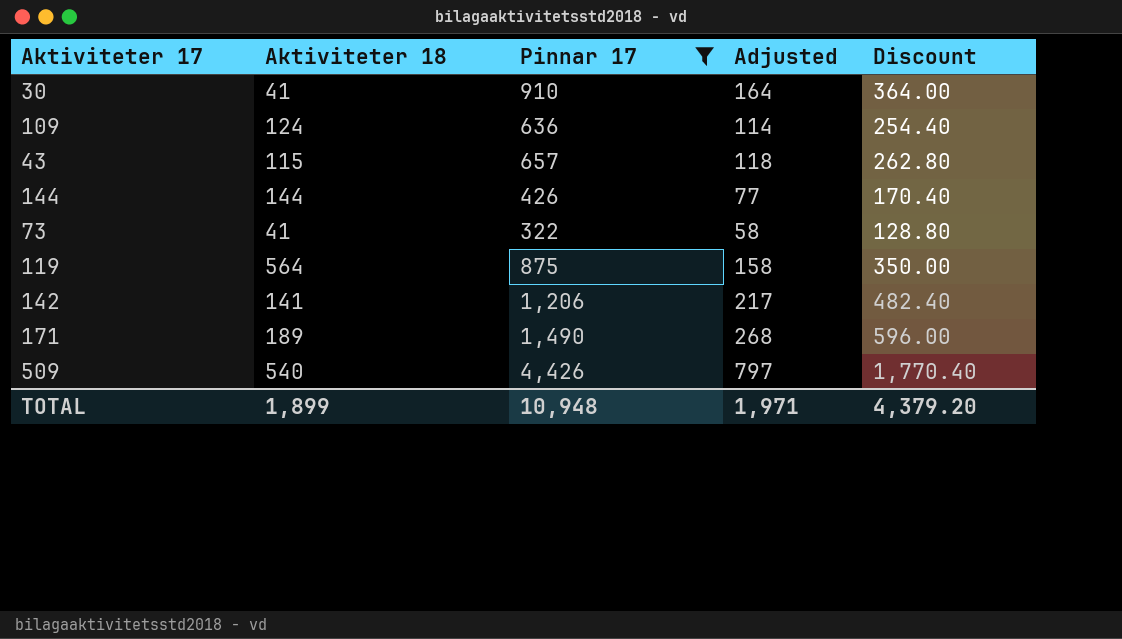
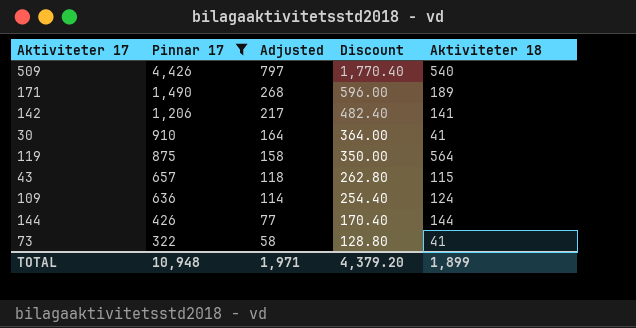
row order: none -> Pinnar 17 descending
column Aktiviteter 18 | position: 2 -> 5

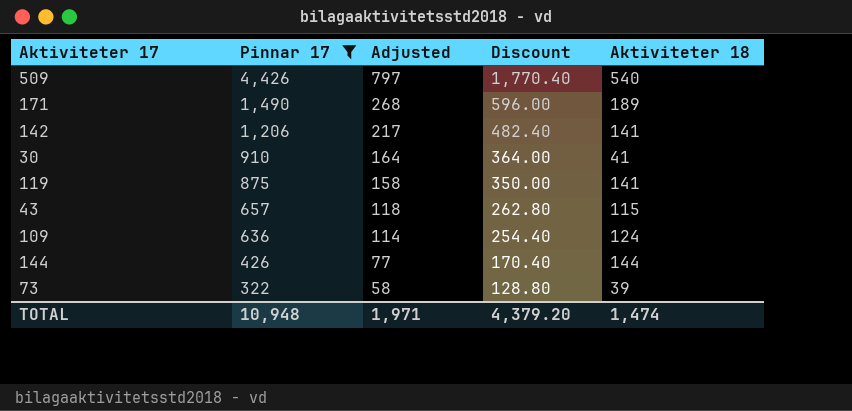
119 | Aktiviteter 18: 564 -> 141
73 | Aktiviteter 18: 41 -> 39
TOTAL | Aktiviteter 18: 1,899 -> 1,474

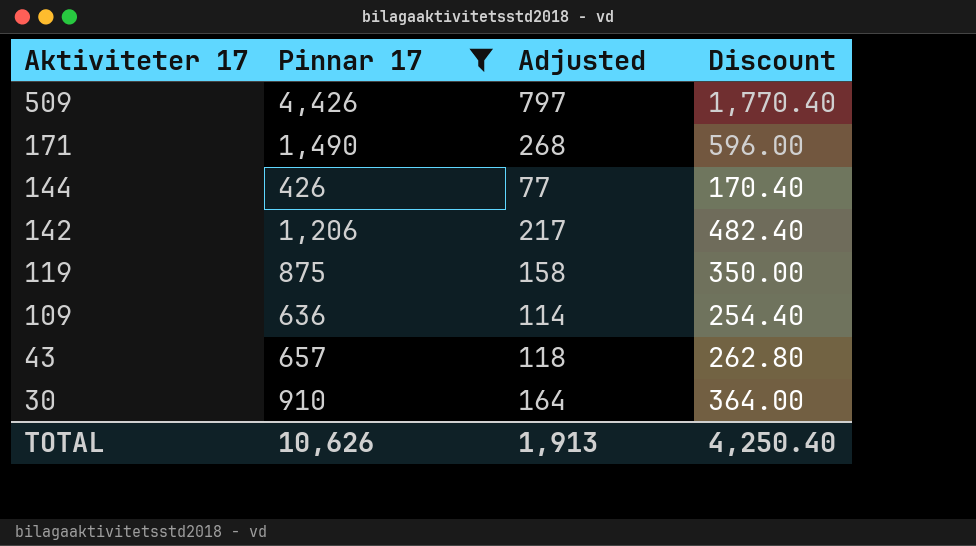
row order: Pinnar 17 descending -> Aktiviteter 17 descending
column Aktiviteter 18 | position: 5 -> none
row 73: 322 | 58 | 128.80 | 39 -> none
TOTAL | Pinnar 17: 10,948 -> 10,626
TOTAL | Adjusted: 1,971 -> 1,913
TOTAL | Discount: 4,379.20 -> 4,250.40

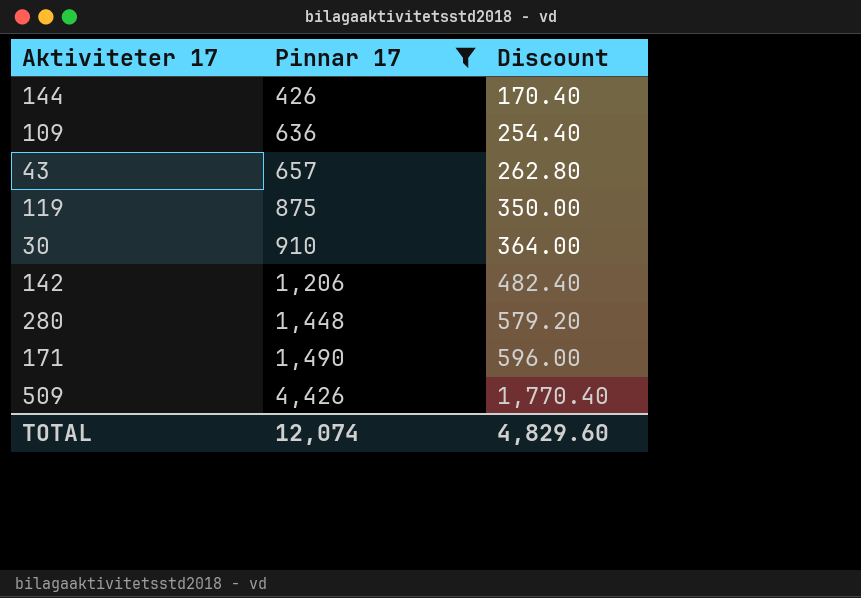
row order: Aktiviteter 17 descending -> Pinnar 17 ascending
column Adjusted | formula: [Pinnar 17] * 0.18 -> none
row 280: none -> 1,448 | 579.20
TOTAL | Pinnar 17: 10,626 -> 12,074
TOTAL | Discount: 4,250.40 -> 4,829.60

